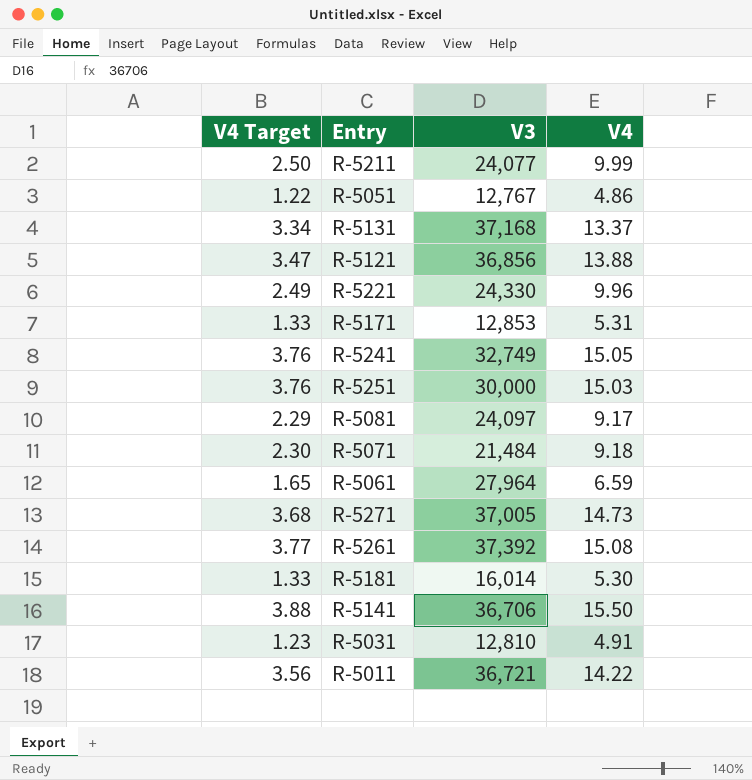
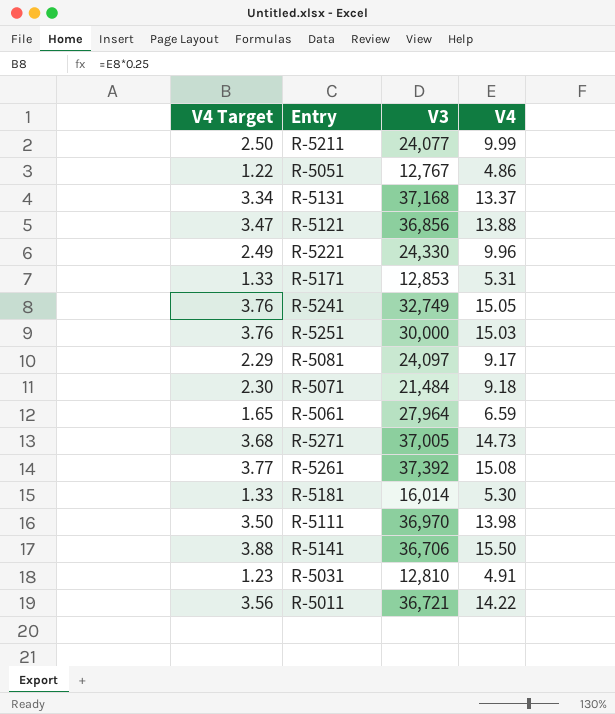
row R-5111: none -> 3.50 | 36,970 | 13.98

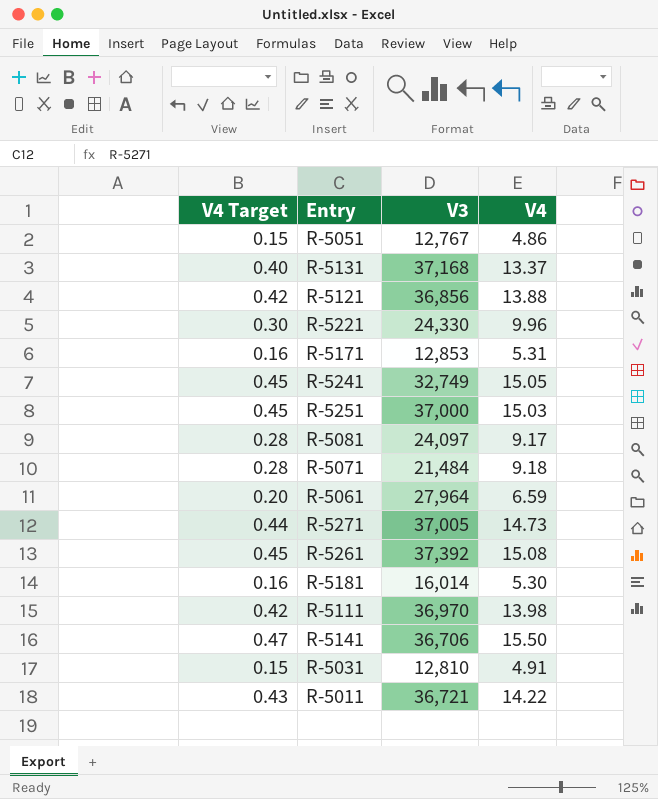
column V4 Target | formula: [V4] * 0.25 -> [V4] * 0.03
row R-5211: 2.50 | 24,077 | 9.99 -> none
R-5251 | V3: 30,000 -> 37,000

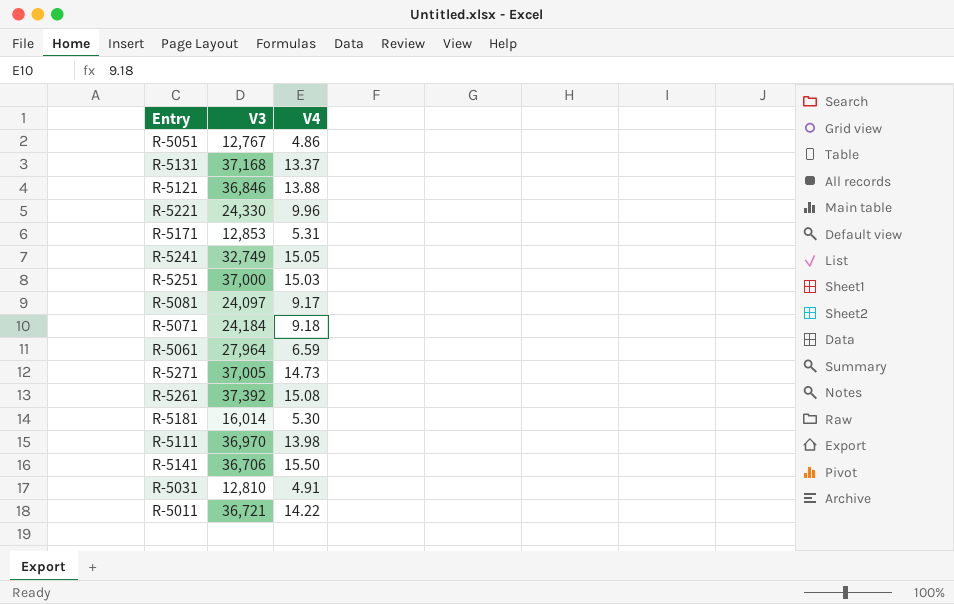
column V4 Target | formula: [V4] * 0.03 -> none
R-5121 | V3: 36,856 -> 36,846
R-5071 | V3: 21,484 -> 24,184

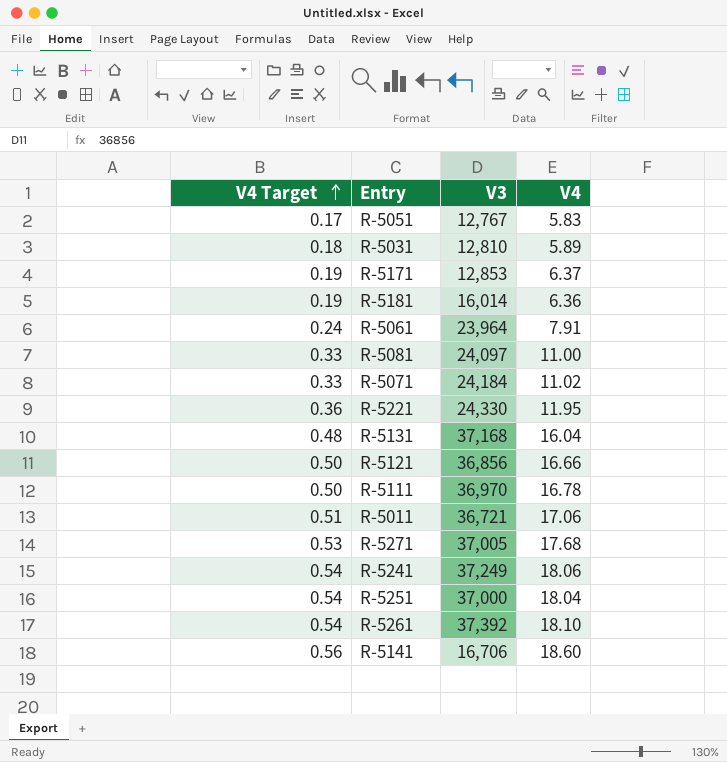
row order: none -> V4 Target ascending
column V4 Target | formula: none -> [V4] * 0.03
R-5051 | V4: 4.86 -> 5.83
R-5031 | V4: 4.91 -> 5.89
R-5171 | V4: 5.31 -> 6.37
R-5181 | V4: 5.30 -> 6.36
R-5061 | V3: 27,964 -> 23,964
R-5061 | V4: 6.59 -> 7.91
R-5081 | V4: 9.17 -> 11.00
R-5071 | V4: 9.18 -> 11.02
R-5221 | V4: 9.96 -> 11.95
R-5131 | V4: 13.37 -> 16.04
R-5121 | V3: 36,846 -> 36,856
R-5121 | V4: 13.88 -> 16.66
R-5111 | V4: 13.98 -> 16.78
R-5011 | V4: 14.22 -> 17.06
R-5271 | V4: 14.73 -> 17.68
R-5241 | V3: 32,749 -> 37,249
R-5241 | V4: 15.05 -> 18.06
R-5251 | V4: 15.03 -> 18.04
R-5261 | V4: 15.08 -> 18.10
R-5141 | V3: 36,706 -> 16,706
R-5141 | V4: 15.50 -> 18.60

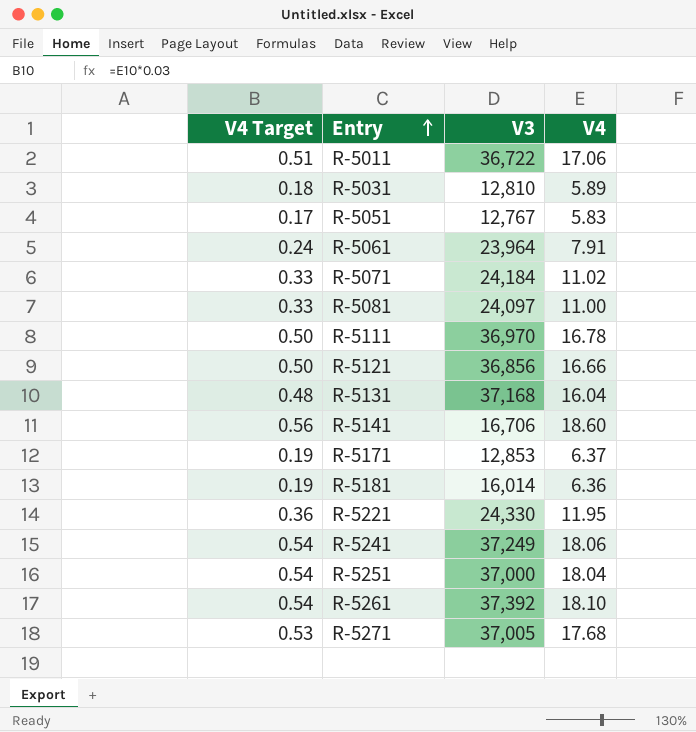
row order: V4 Target ascending -> Entry ascending
R-5011 | V3: 36,721 -> 36,722

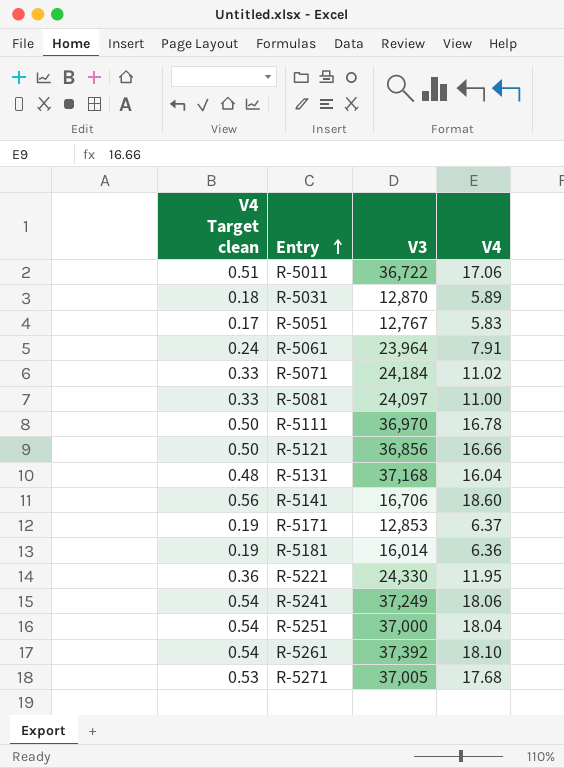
column name: V4 Target -> V4 Target clean
R-5031 | V3: 12,810 -> 12,870

